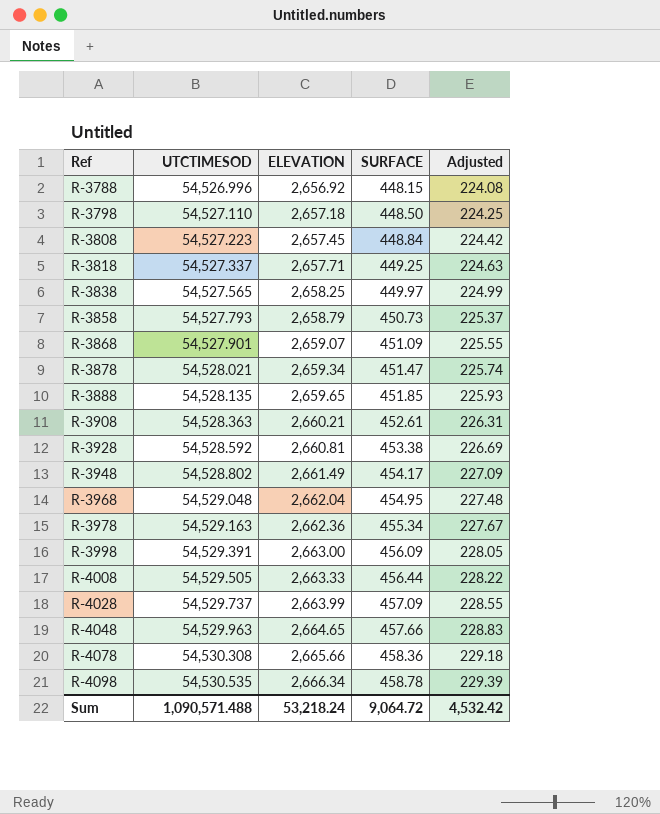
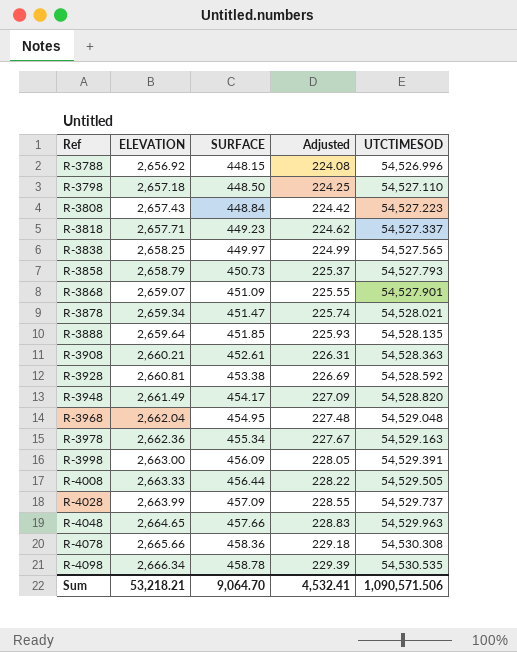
column UTCTIMESOD | position: 2 -> 5
R-3808 | ELEVATION: 2,657.45 -> 2,657.43
R-3818 | SURFACE: 449.25 -> 449.23
R-3818 | Adjusted: 224.63 -> 224.62
R-3888 | ELEVATION: 2,659.65 -> 2,659.64
R-3948 | UTCTIMESOD: 54,528.802 -> 54,528.820
Sum | ELEVATION: 53,218.24 -> 53,218.21
Sum | SURFACE: 9,064.72 -> 9,064.70
Sum | Adjusted: 4,532.42 -> 4,532.41
Sum | UTCTIMESOD: 1,090,571.488 -> 1,090,571.506

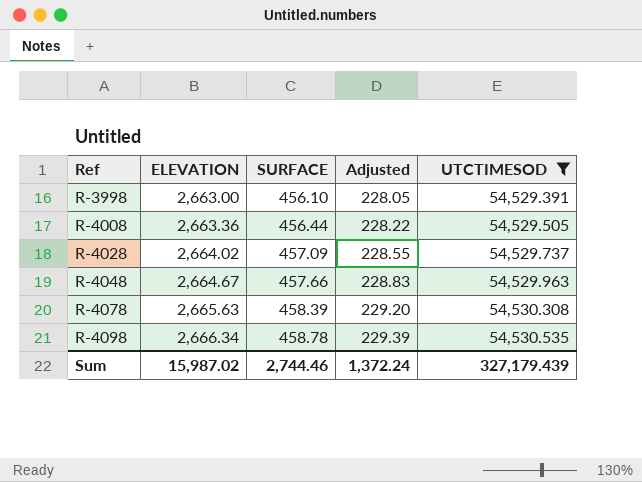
filter: none -> UTCTIMESOD >= 54,529.391
R-3998 | SURFACE: 456.09 -> 456.10
R-4008 | ELEVATION: 2,663.33 -> 2,663.36
R-4028 | ELEVATION: 2,663.99 -> 2,664.02
R-4048 | ELEVATION: 2,664.65 -> 2,664.67
R-4078 | ELEVATION: 2,665.66 -> 2,665.63
R-4078 | SURFACE: 458.36 -> 458.39
R-4078 | Adjusted: 229.18 -> 229.20
Sum | ELEVATION: 53,218.21 -> 15,987.02
Sum | SURFACE: 9,064.70 -> 2,744.46
Sum | Adjusted: 4,532.41 -> 1,372.24
Sum | UTCTIMESOD: 1,090,571.506 -> 327,179.439

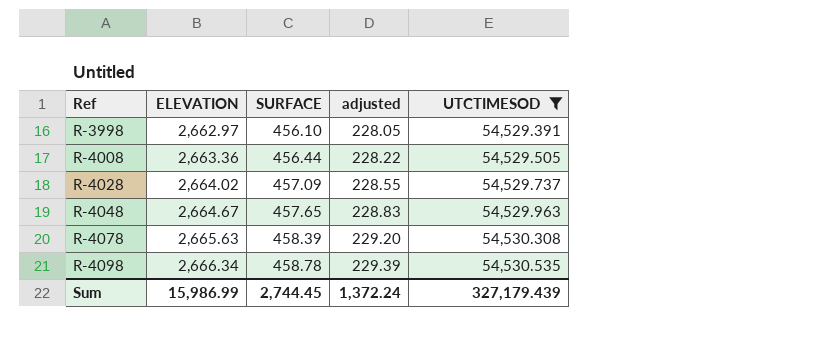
column name: Adjusted -> adjusted
R-3998 | ELEVATION: 2,663.00 -> 2,662.97
R-4048 | SURFACE: 457.66 -> 457.65
Sum | ELEVATION: 15,987.02 -> 15,986.99
Sum | SURFACE: 2,744.46 -> 2,744.45

